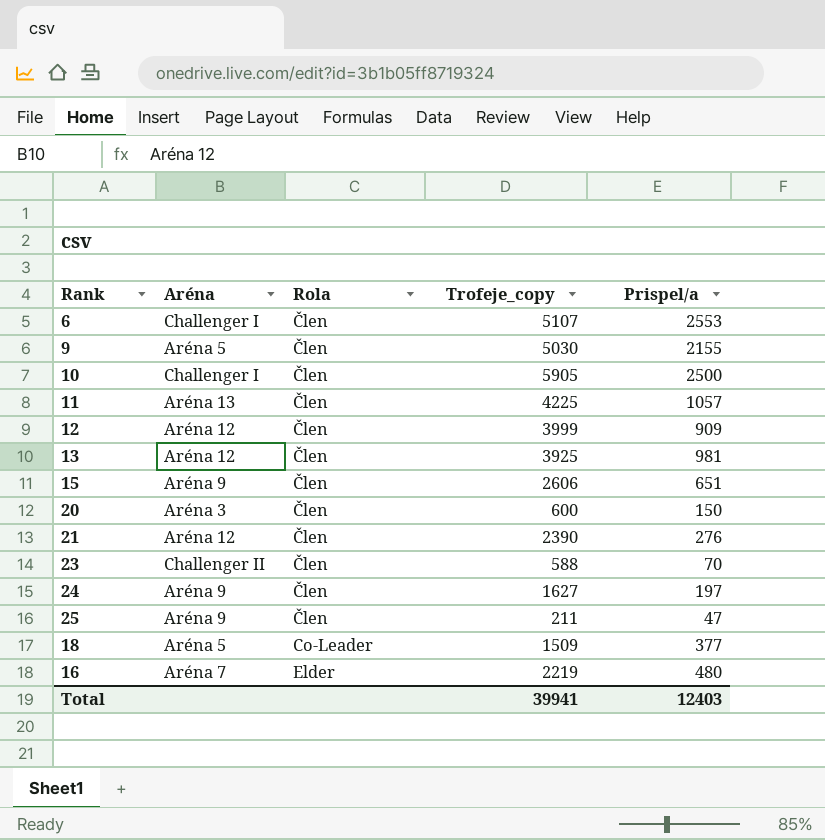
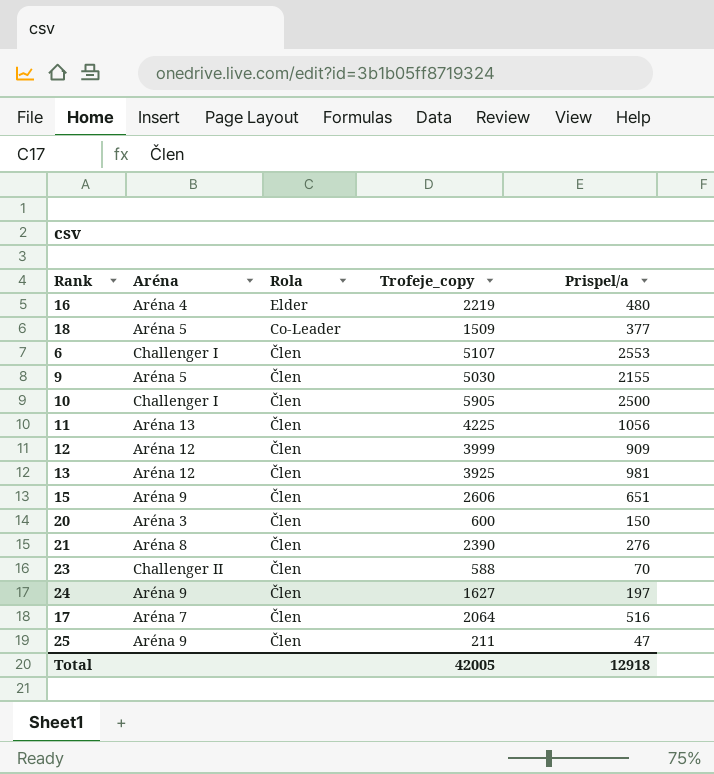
row order: Rola ascending -> Rola descending
16 | Aréna: Aréna 7 -> Aréna 4
11 | Prispel/a: 1057 -> 1056
21 | Aréna: Aréna 12 -> Aréna 8
row 17: none -> Aréna 7 | Člen | 2064 | 516
Total | Trofeje_copy: 39941 -> 42005
Total | Prispel/a: 12403 -> 12918

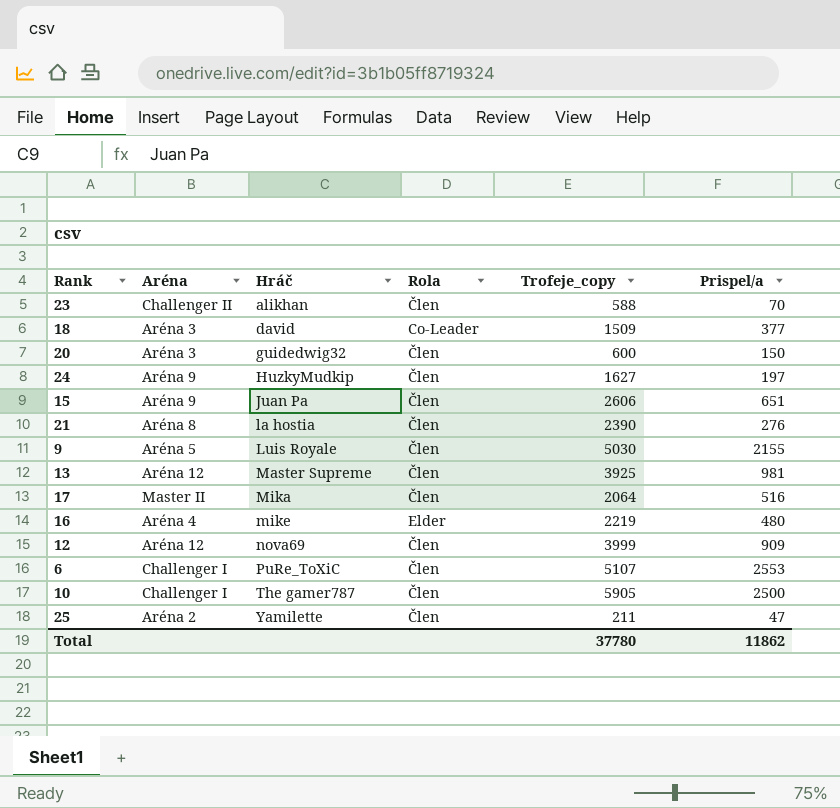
row order: Rola descending -> Hráč ascending
column Hráč | position: none -> 3
row 11: Aréna 13 | Člen | 4225 | 1056 -> none
18 | Aréna: Aréna 5 -> Aréna 3
17 | Aréna: Aréna 7 -> Master II
25 | Aréna: Aréna 9 -> Aréna 2
Total | Trofeje_copy: 42005 -> 37780
Total | Prispel/a: 12918 -> 11862

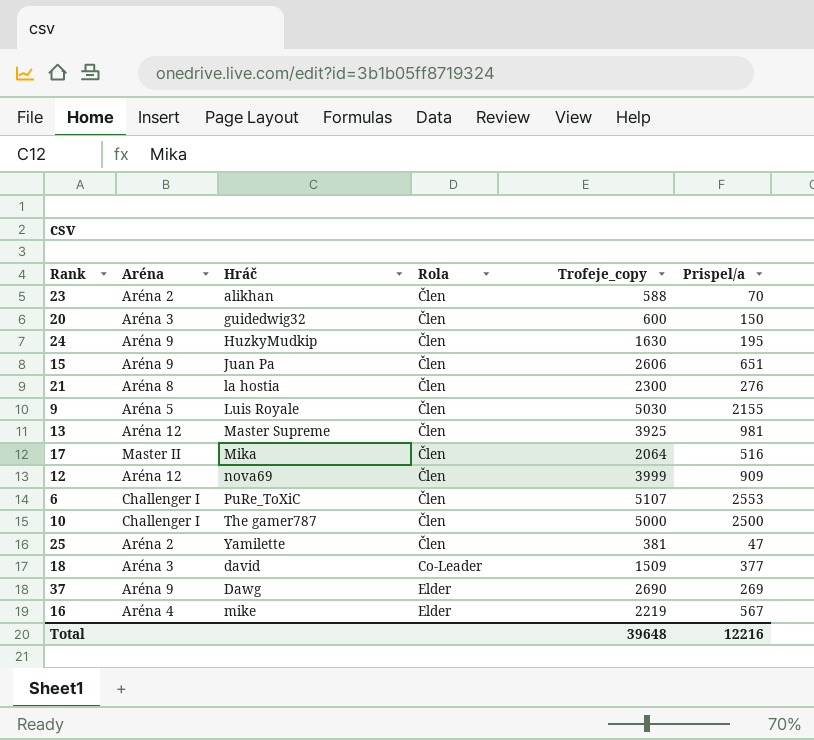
row order: Hráč ascending -> Rola ascending
23 | Aréna: Challenger II -> Aréna 2
24 | Trofeje_copy: 1627 -> 1630
24 | Prispel/a: 197 -> 195
21 | Trofeje_copy: 2390 -> 2300
10 | Trofeje_copy: 5905 -> 5000
25 | Trofeje_copy: 211 -> 381
row 37: none -> Aréna 9 | Dawg | Elder | 2690 | 269
16 | Prispel/a: 480 -> 567
Total | Trofeje_copy: 37780 -> 39648
Total | Prispel/a: 11862 -> 12216

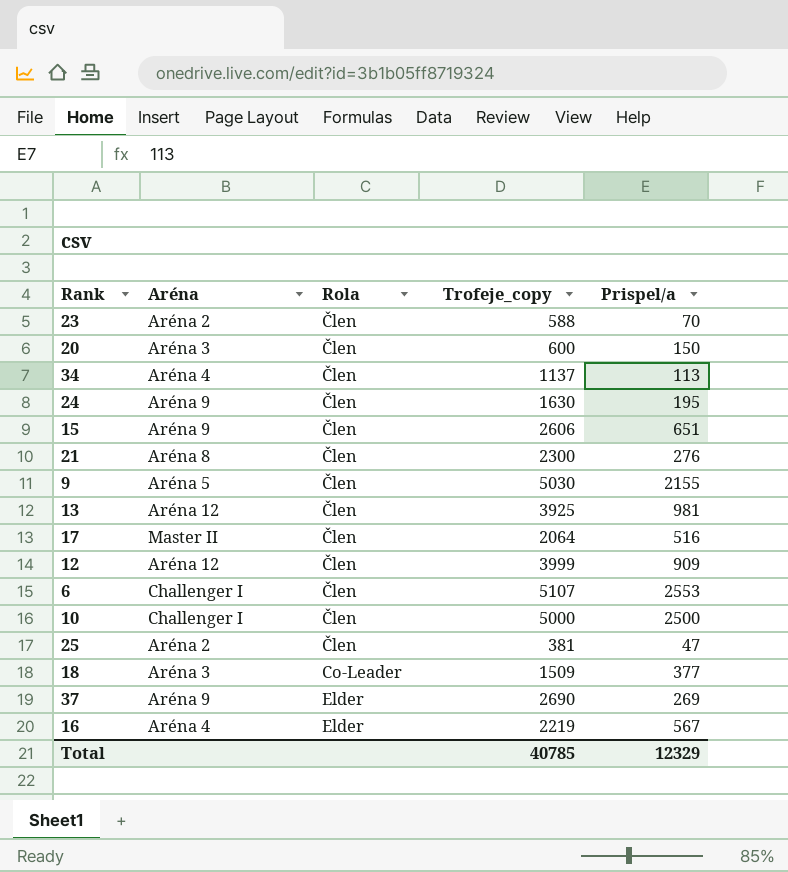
column Hráč | position: 3 -> none
row 34: none -> Aréna 4 | Člen | 1137 | 113
Total | Trofeje_copy: 39648 -> 40785
Total | Prispel/a: 12216 -> 12329

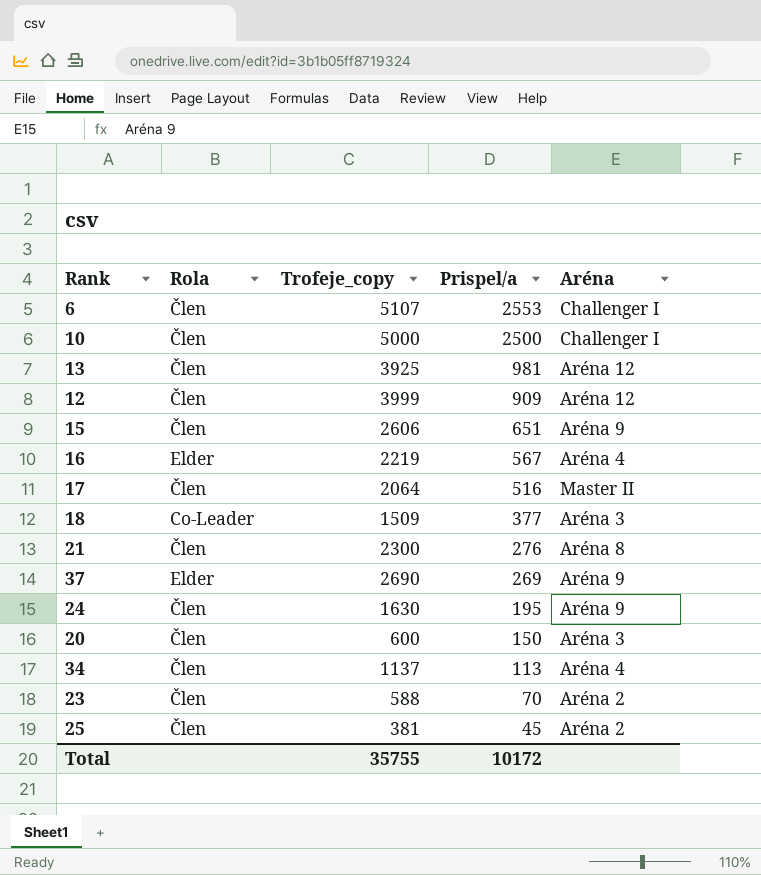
row order: Rola ascending -> Prispel/a descending
column Aréna | position: 2 -> 5
row 9: Aréna 5 | Člen | 5030 | 2155 -> none
25 | Prispel/a: 47 -> 45
Total | Trofeje_copy: 40785 -> 35755
Total | Prispel/a: 12329 -> 10172

